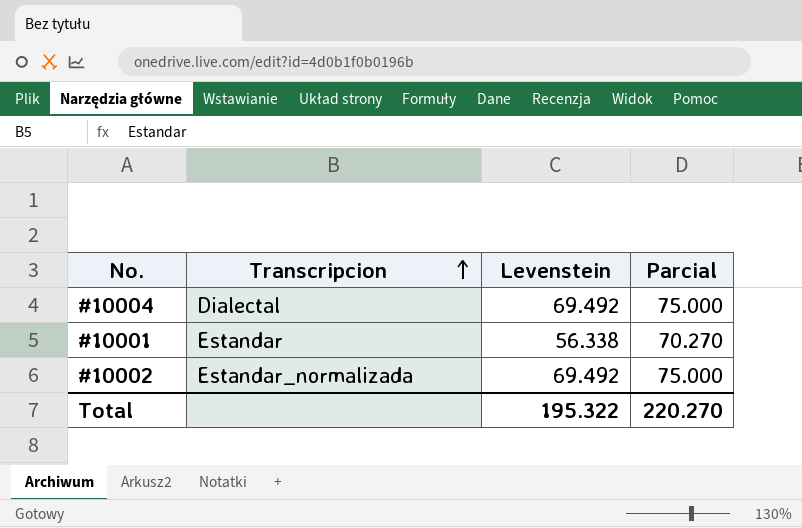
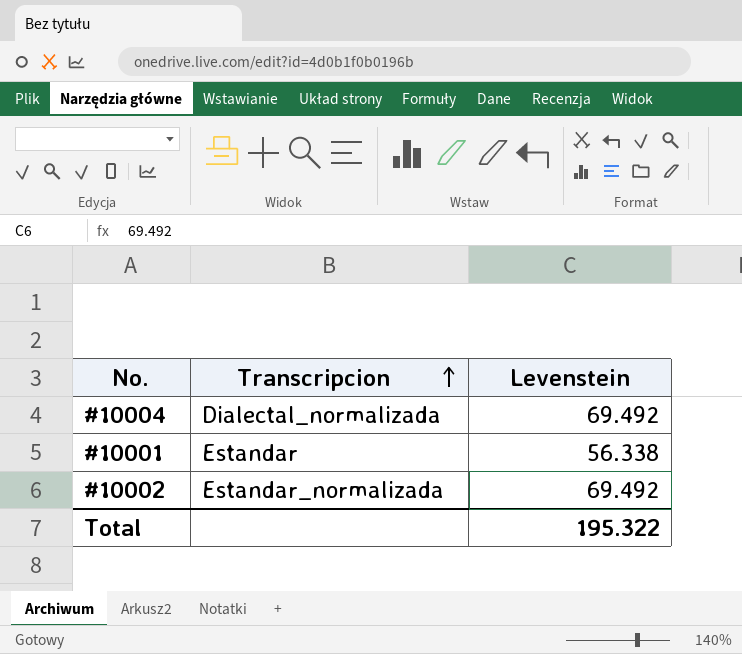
column Parcial | position: 4 -> none
#10004 | Transcripcion: Dialectal -> Dialectal_normalizada

